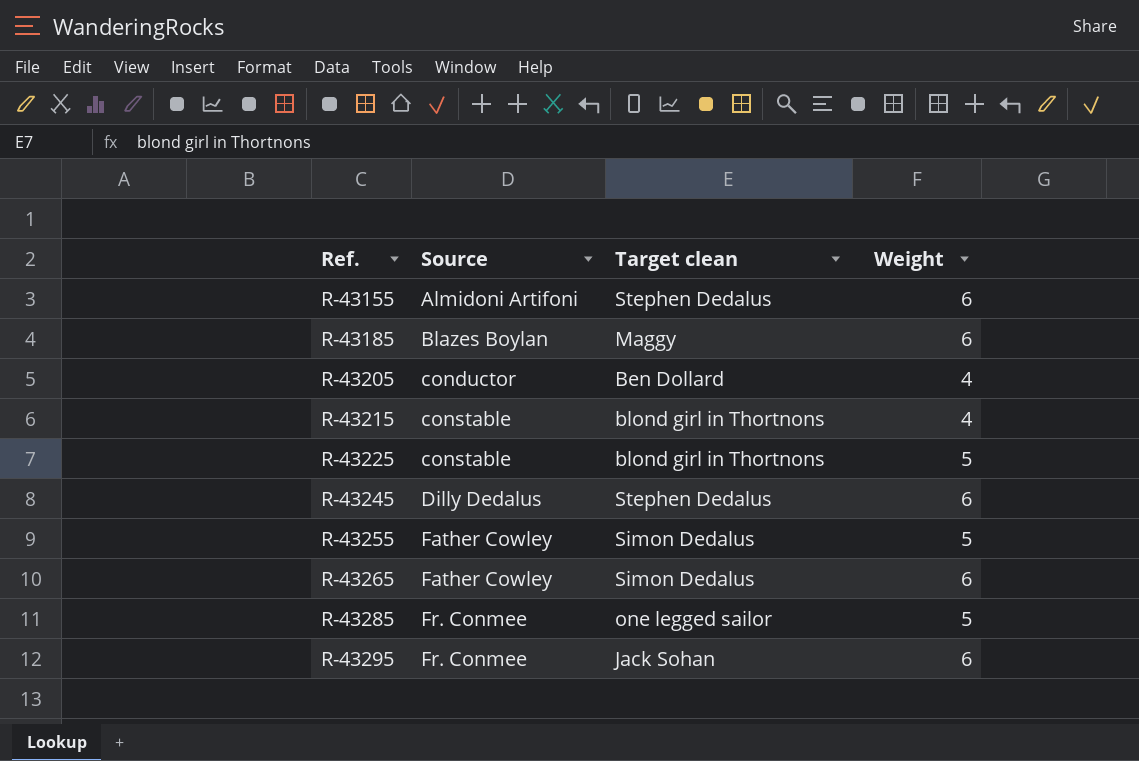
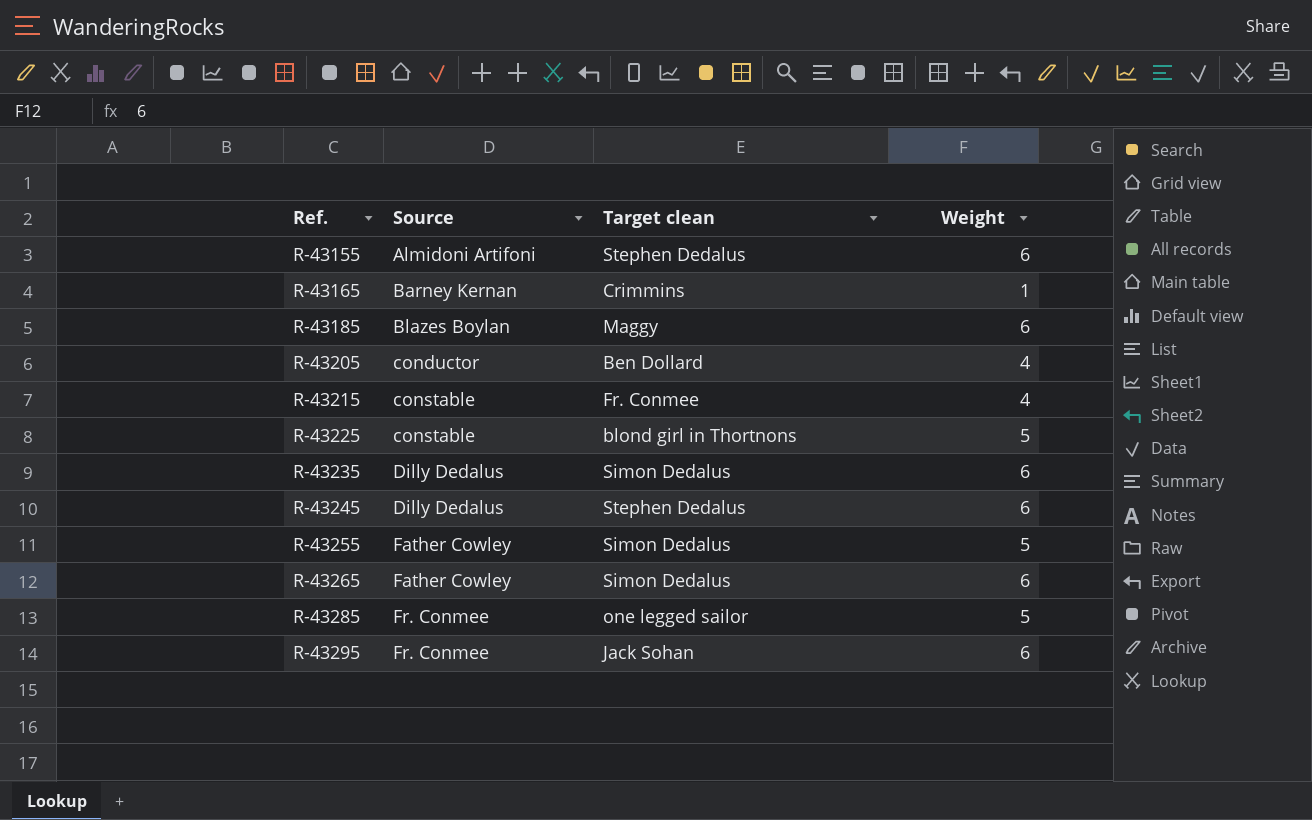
row R-43165: none -> Barney Kernan | Crimmins | 1
R-43215 | Target clean: blond girl in Thortnons -> Fr. Conmee
row R-43235: none -> Dilly Dedalus | Simon Dedalus | 6

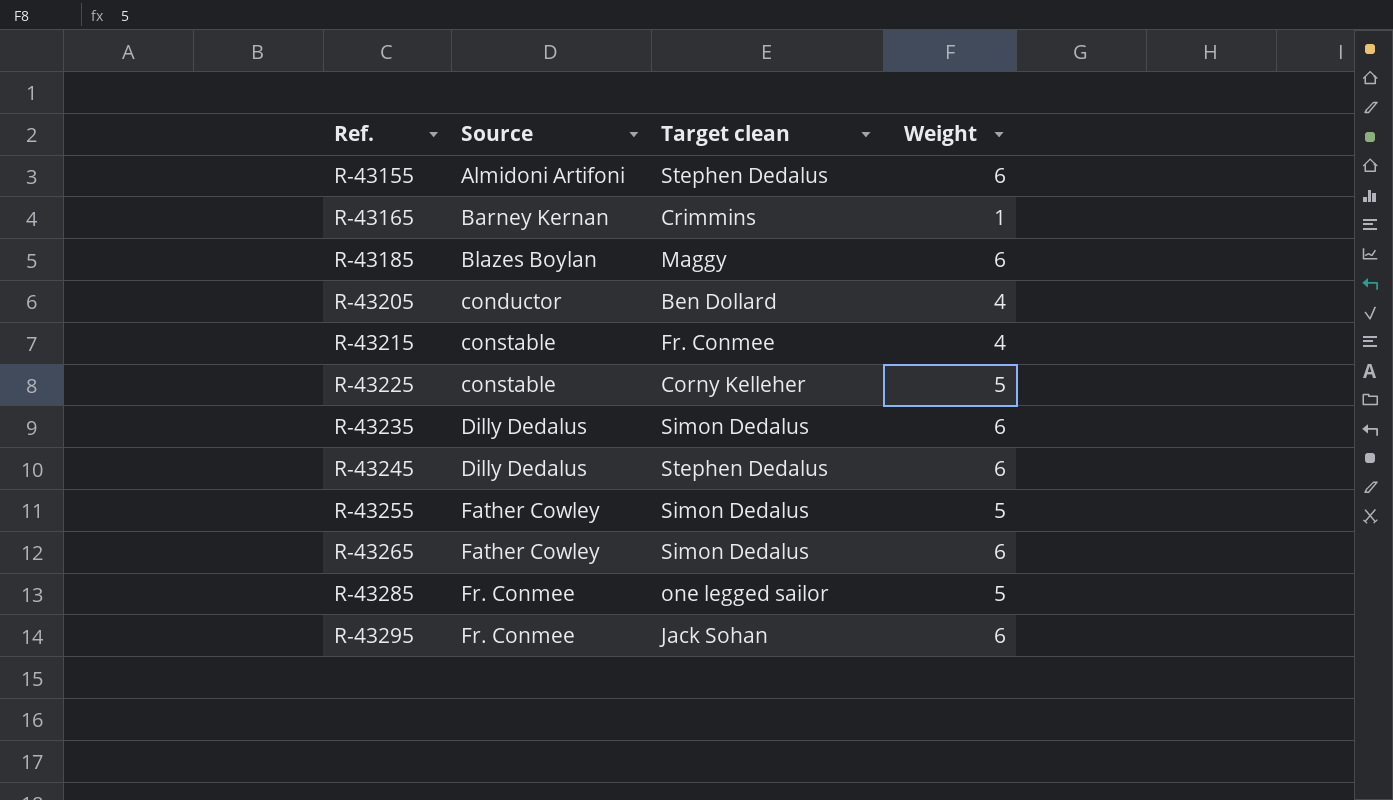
R-43225 | Target clean: blond girl in Thortnons -> Corny Kelleher

